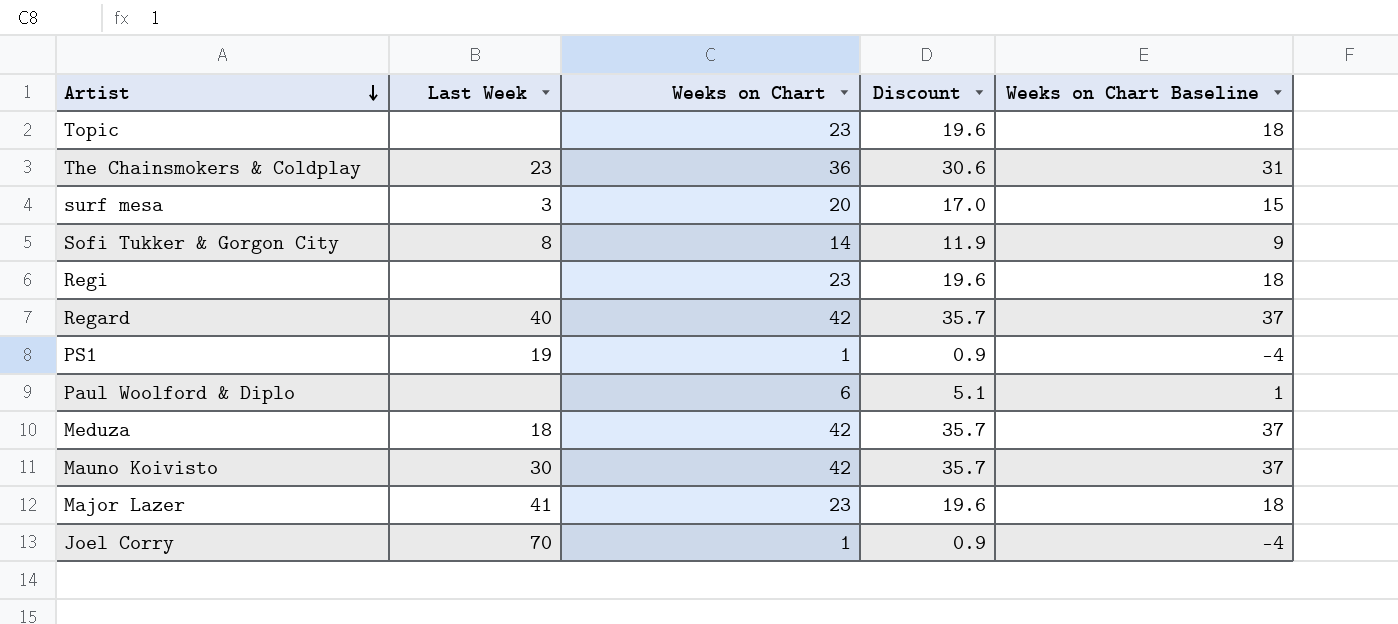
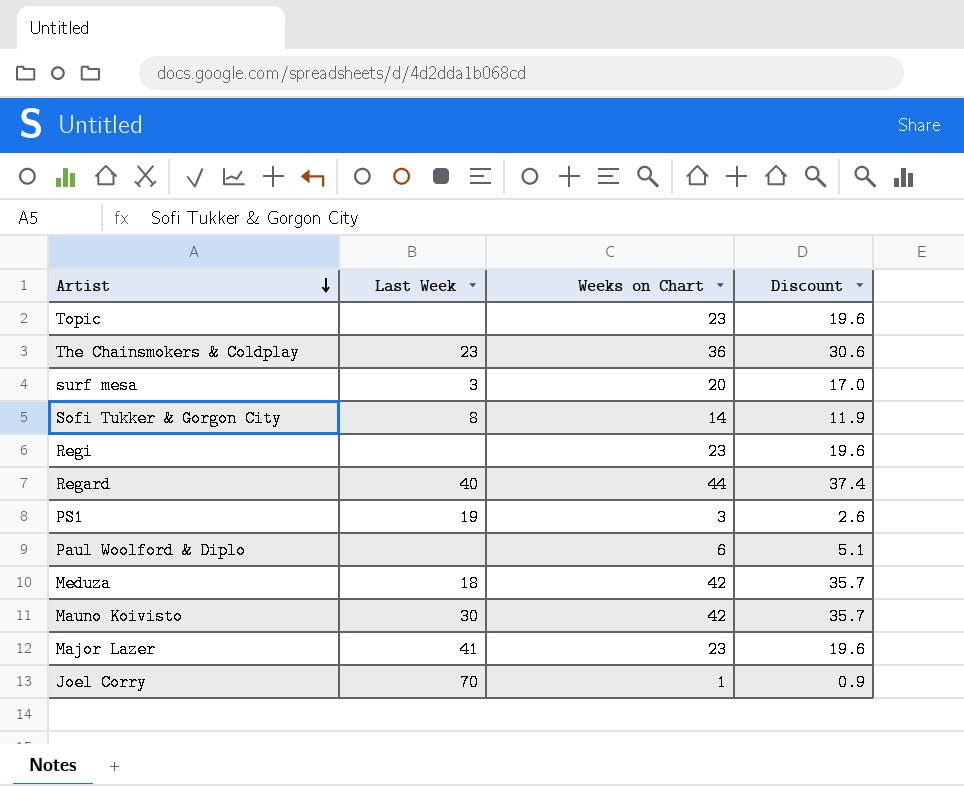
column Weeks on Chart Baseline | formula: [Weeks on Chart] - 5 -> none
Regard | Weeks on Chart: 42 -> 44
Regard | Discount: 35.7 -> 37.4
PS1 | Weeks on Chart: 1 -> 3
PS1 | Discount: 0.9 -> 2.6

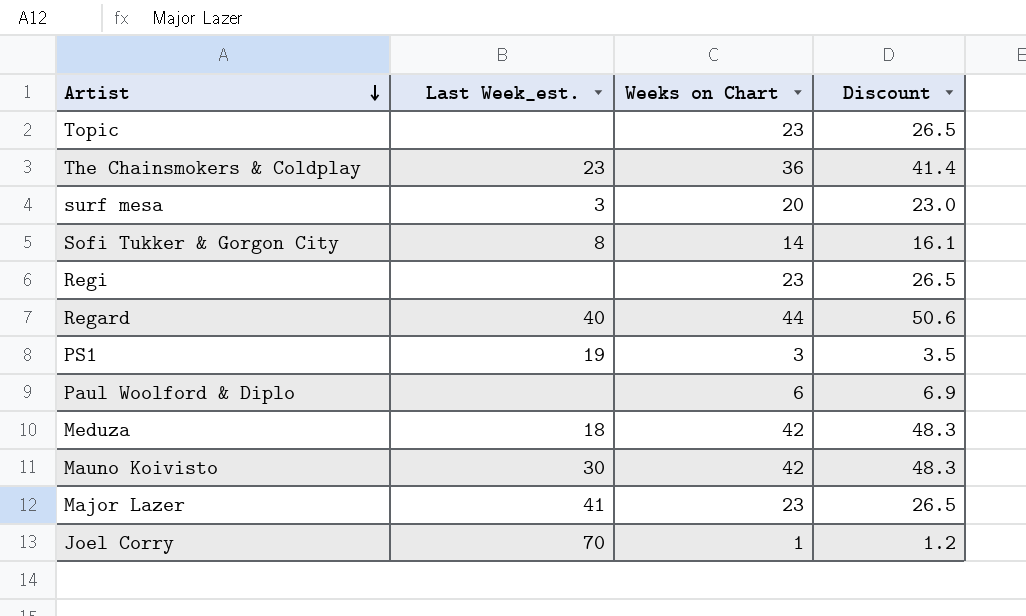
column name: Last Week -> Last Week_est.
column Discount | formula: [Weeks on Chart] * 0.85 -> [Weeks on Chart] * 1.15

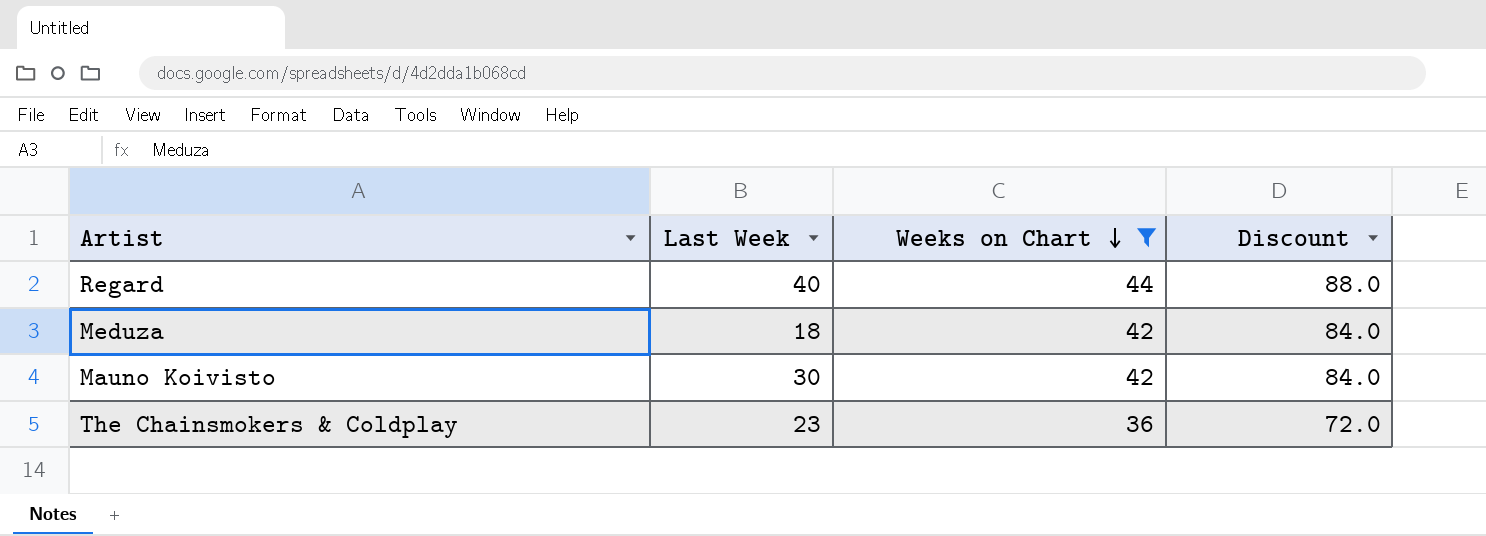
filter: none -> Weeks on Chart >= 36
row order: Artist descending -> Weeks on Chart descending
column name: Last Week_est. -> Last Week
column Discount | formula: [Weeks on Chart] * 1.15 -> [Weeks on Chart] * 2

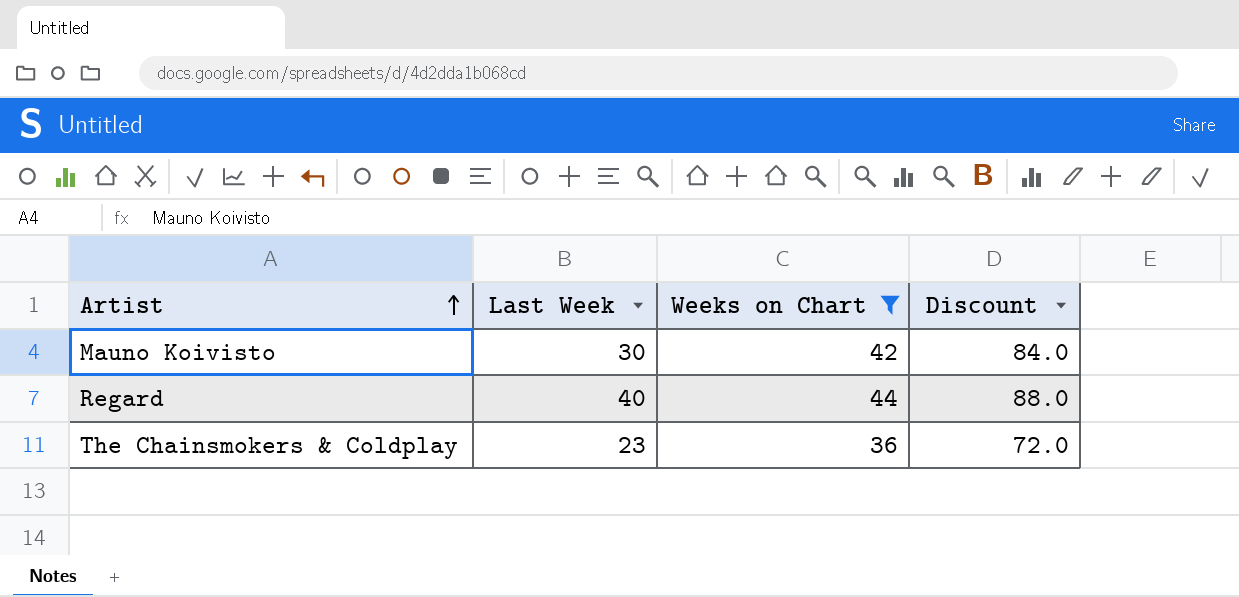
row order: Weeks on Chart descending -> Artist ascending
row Meduza: 18 | 42 | 84.0 -> none

